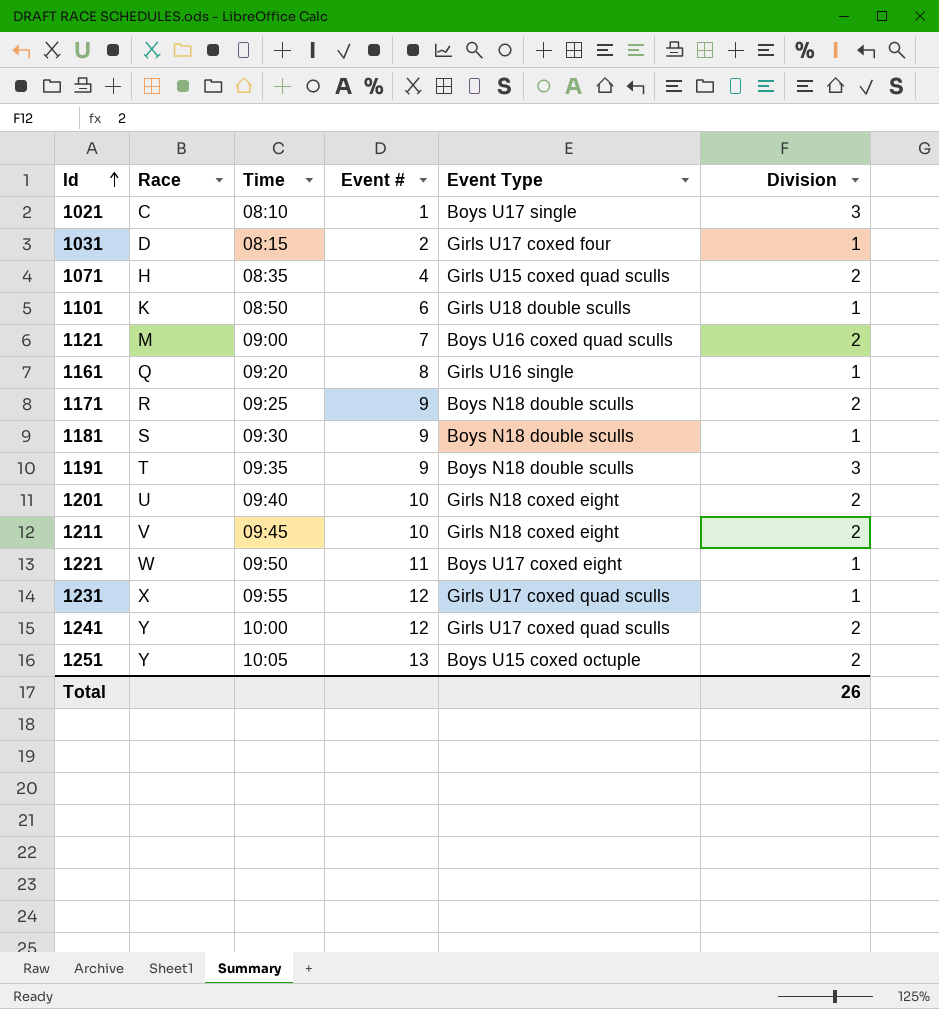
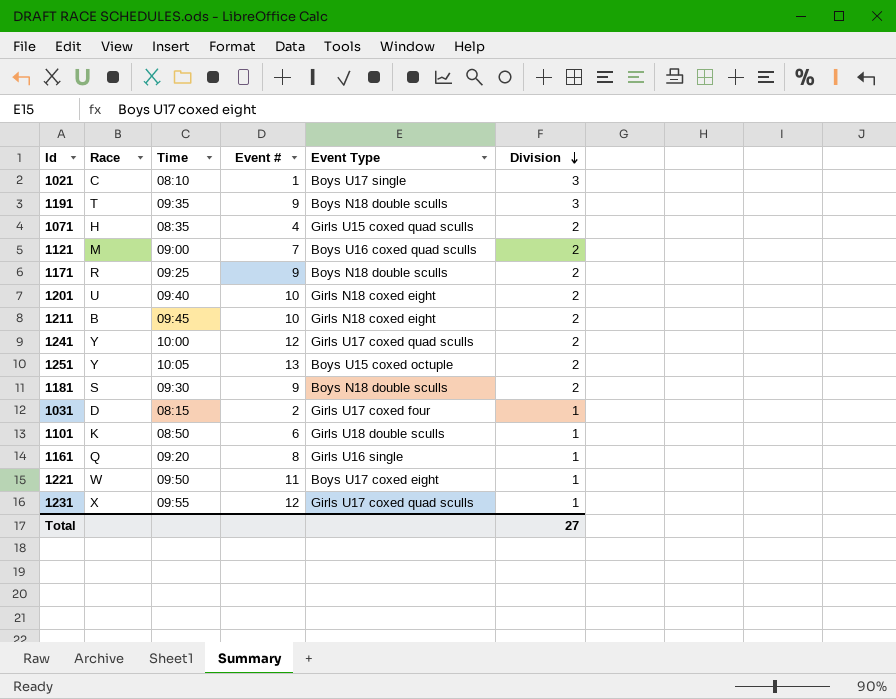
row order: Id ascending -> Division descending
1211 | Race: V -> B
1181 | Division: 1 -> 2
Total | Division: 26 -> 27

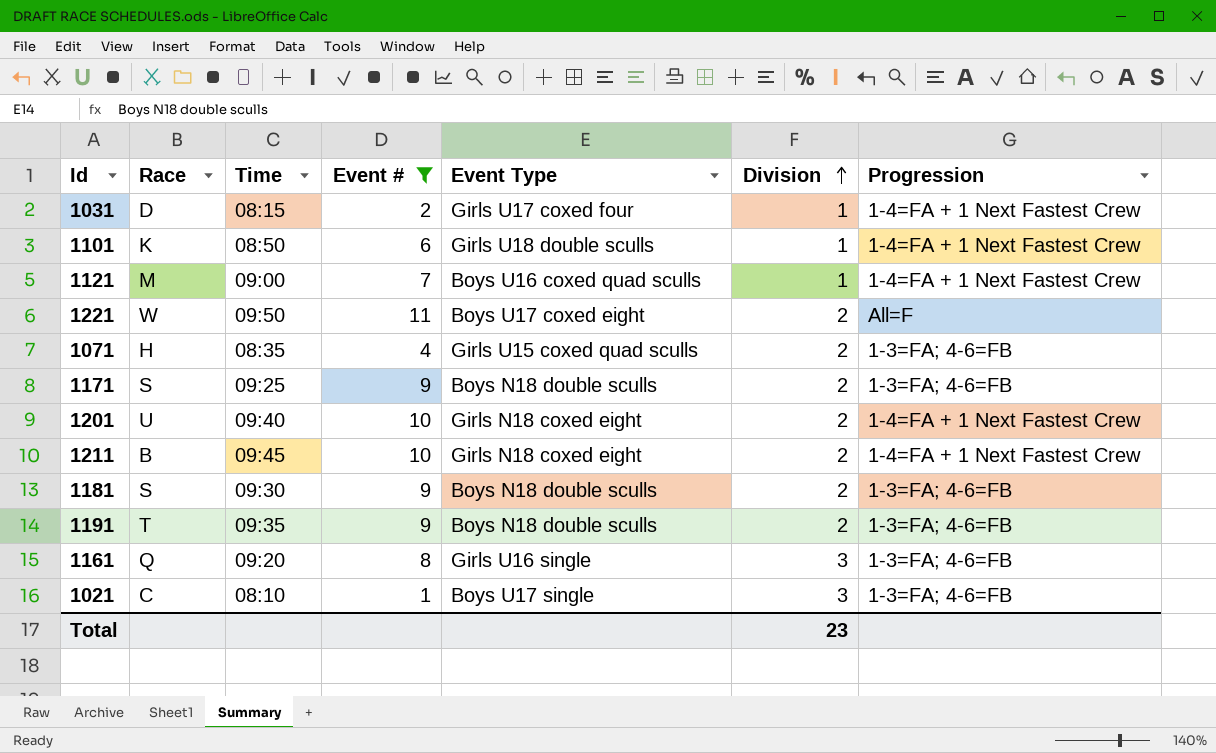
filter: none -> Event # <= 11
row order: Division descending -> Division ascending
column Progression | position: none -> 7
1121 | Division: 2 -> 1
1221 | Division: 1 -> 2
1171 | Race: R -> S
1191 | Division: 3 -> 2
1161 | Division: 1 -> 3
Total | Division: 27 -> 23

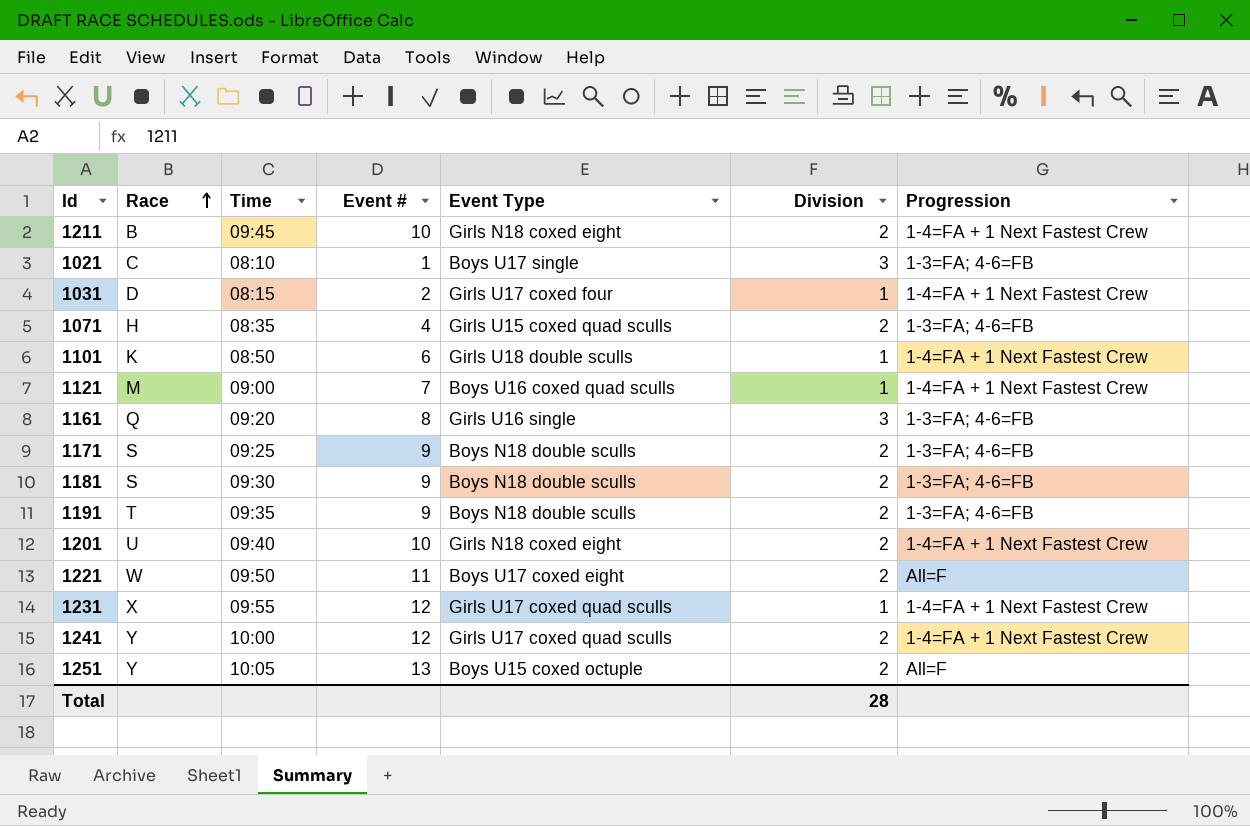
filter: Event # <= 11 -> none
row order: Division ascending -> Race ascending
Total | Division: 23 -> 28

